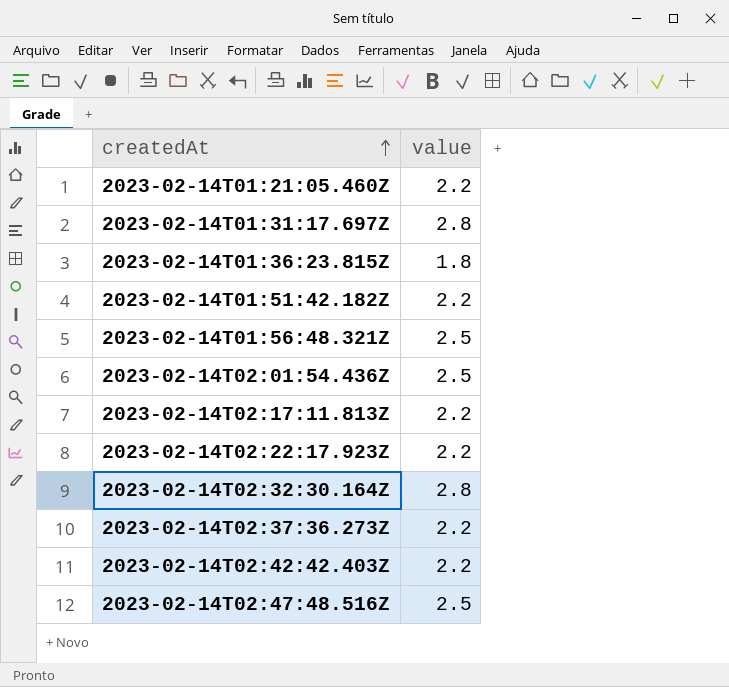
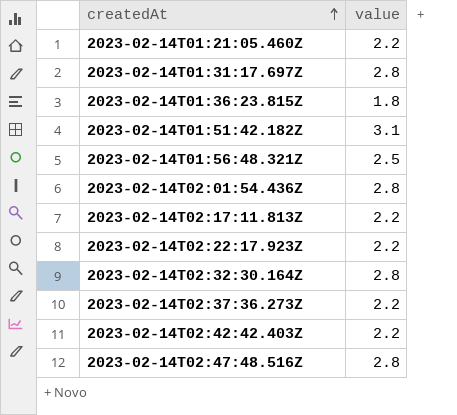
2023-02-14T01:51:42.182Z | value: 2.2 -> 3.1
2023-02-14T02:01:54.436Z | value: 2.5 -> 2.8
2023-02-14T02:47:48.516Z | value: 2.5 -> 2.8

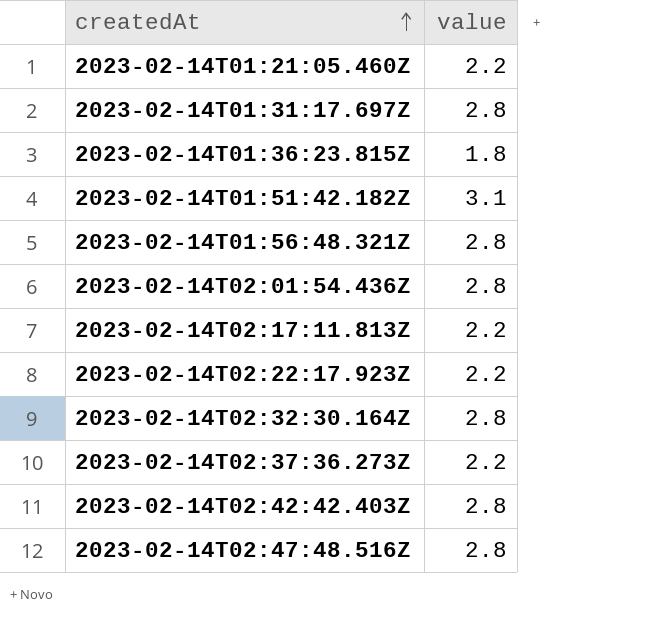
2023-02-14T01:56:48.321Z | value: 2.5 -> 2.8
2023-02-14T02:42:42.403Z | value: 2.2 -> 2.8

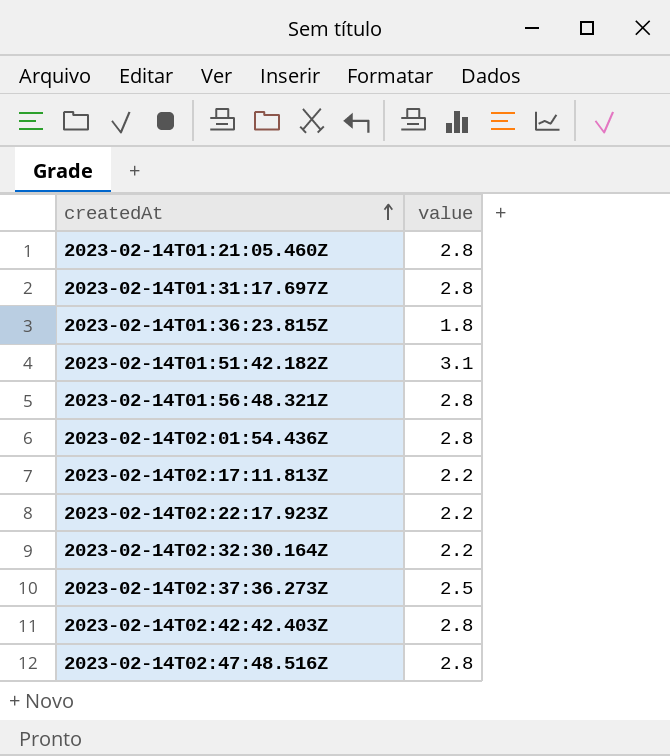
2023-02-14T01:21:05.460Z | value: 2.2 -> 2.8
2023-02-14T02:32:30.164Z | value: 2.8 -> 2.2
2023-02-14T02:37:36.273Z | value: 2.2 -> 2.5

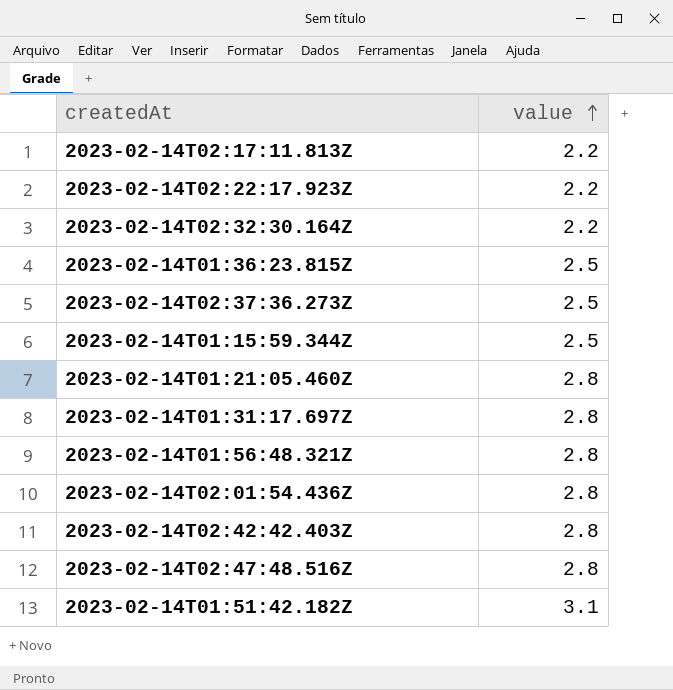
row order: createdAt ascending -> value ascending
2023-02-14T01:36:23.815Z | value: 1.8 -> 2.5
row 2023-02-14T01:15:59.344Z: none -> 2.5

